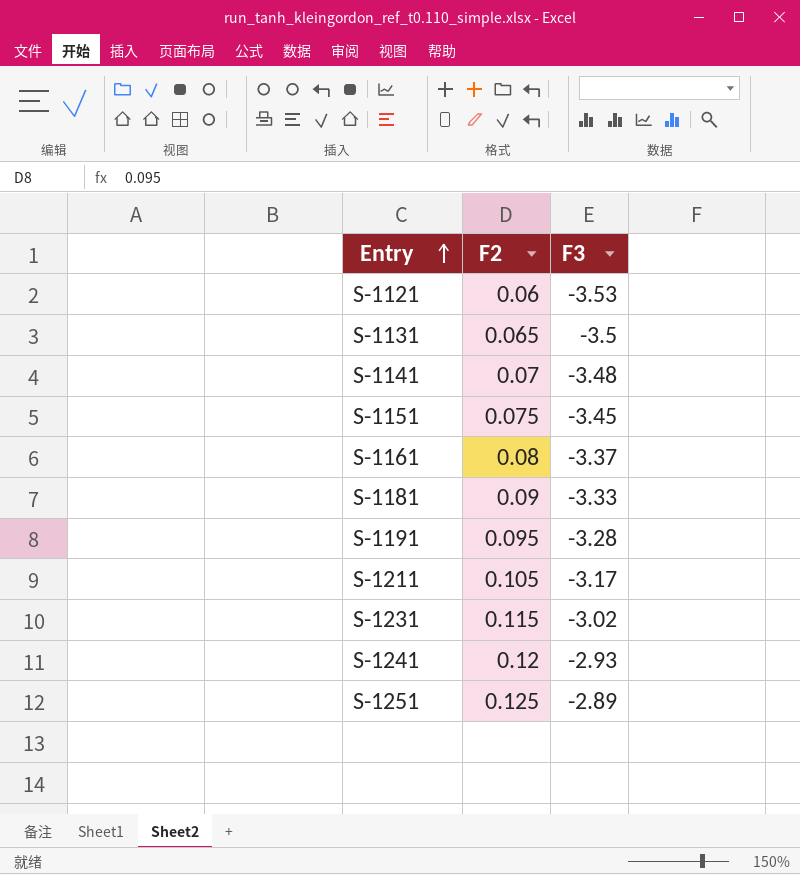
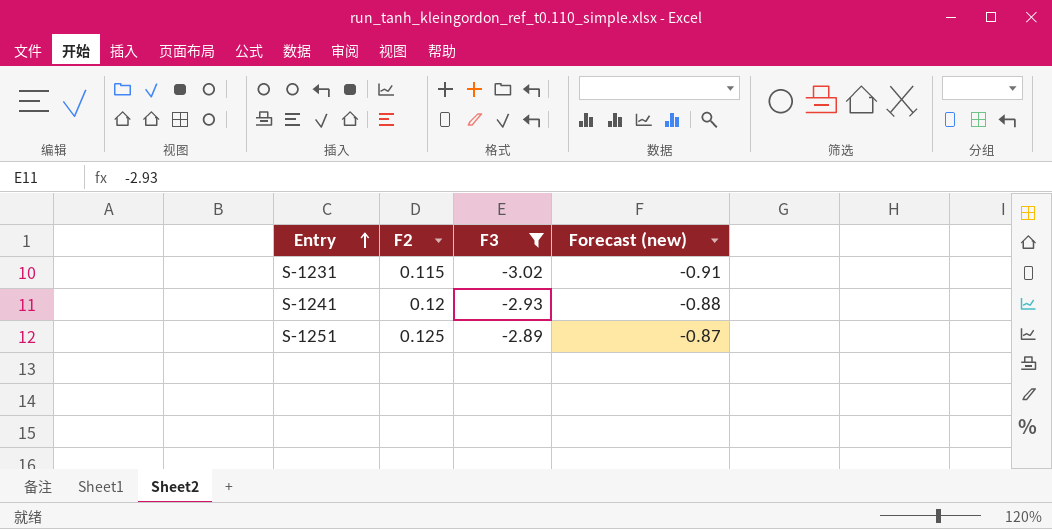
filter: none -> F3 >= -3.02
column Forecast (new) | formula: none -> [F3] * 0.3

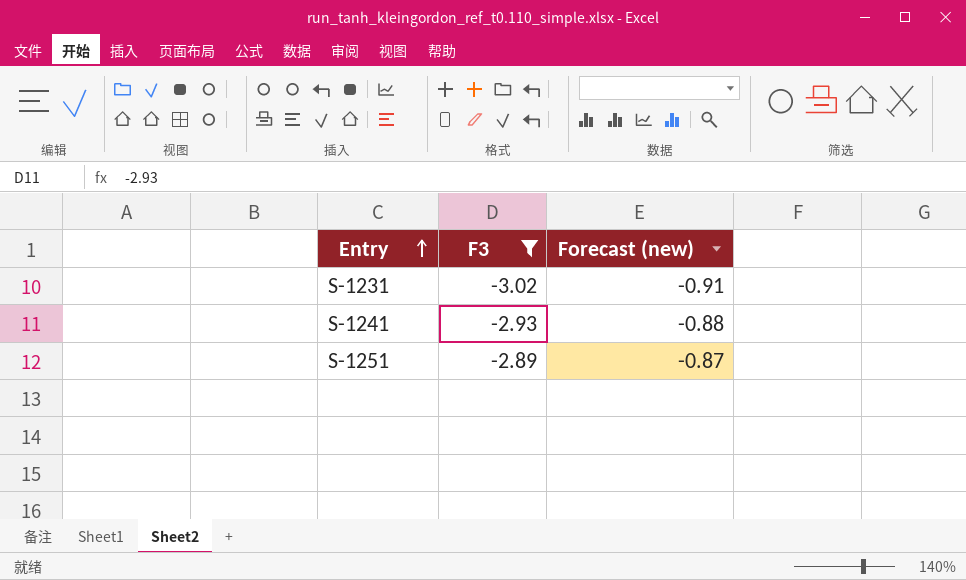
column F2 | position: 2 -> none

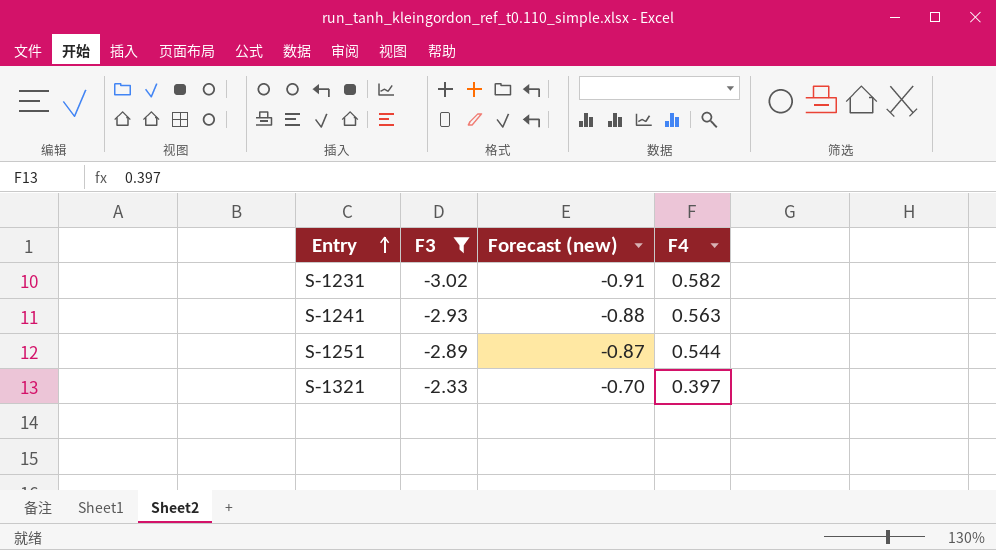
column F4 | position: none -> 4
row S-1321: none -> -2.33 | -0.70 | 0.397

